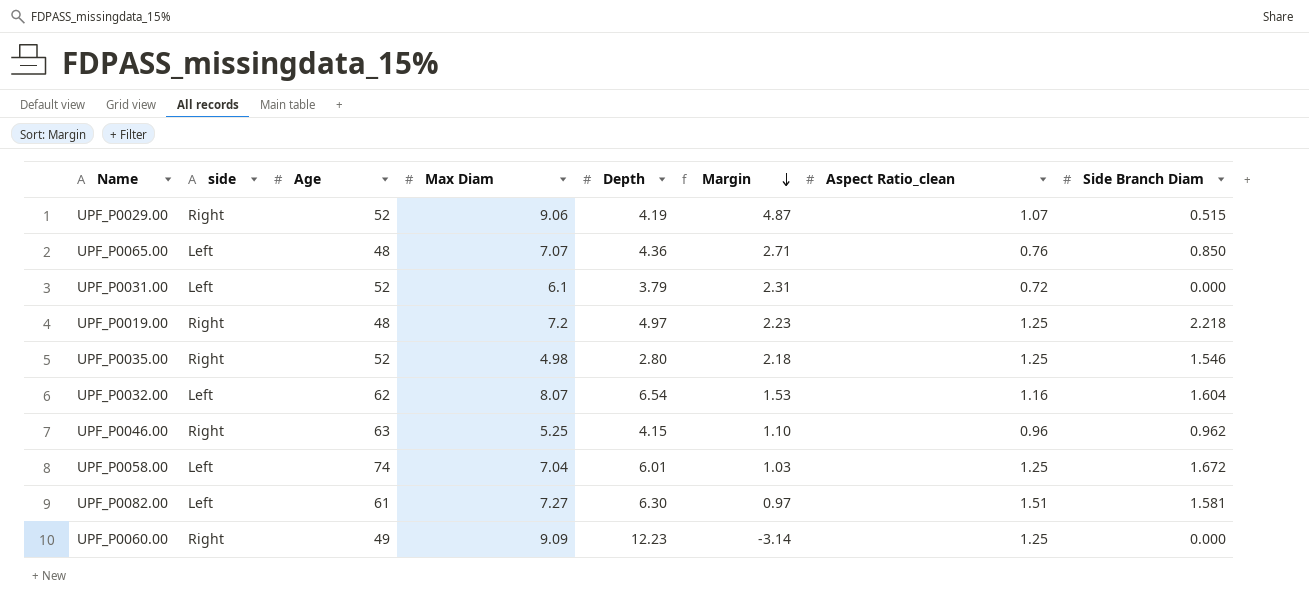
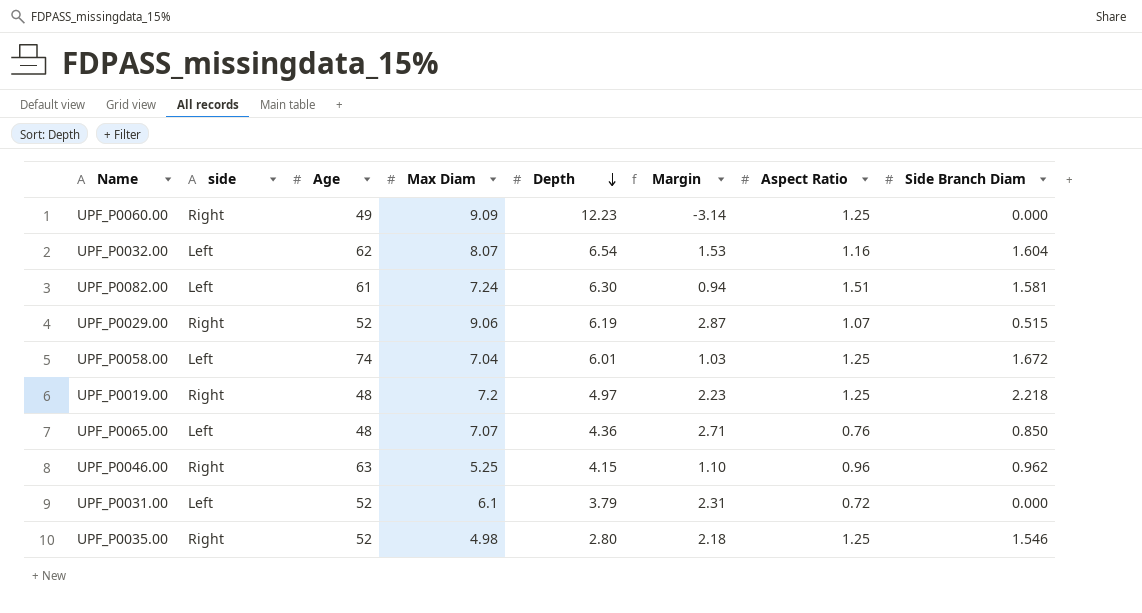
row order: Margin descending -> Depth descending
column name: Aspect Ratio_clean -> Aspect Ratio
UPF_P0082.00 | Max Diam: 7.27 -> 7.24
UPF_P0082.00 | Margin: 0.97 -> 0.94
UPF_P0029.00 | Depth: 4.19 -> 6.19
UPF_P0029.00 | Margin: 4.87 -> 2.87

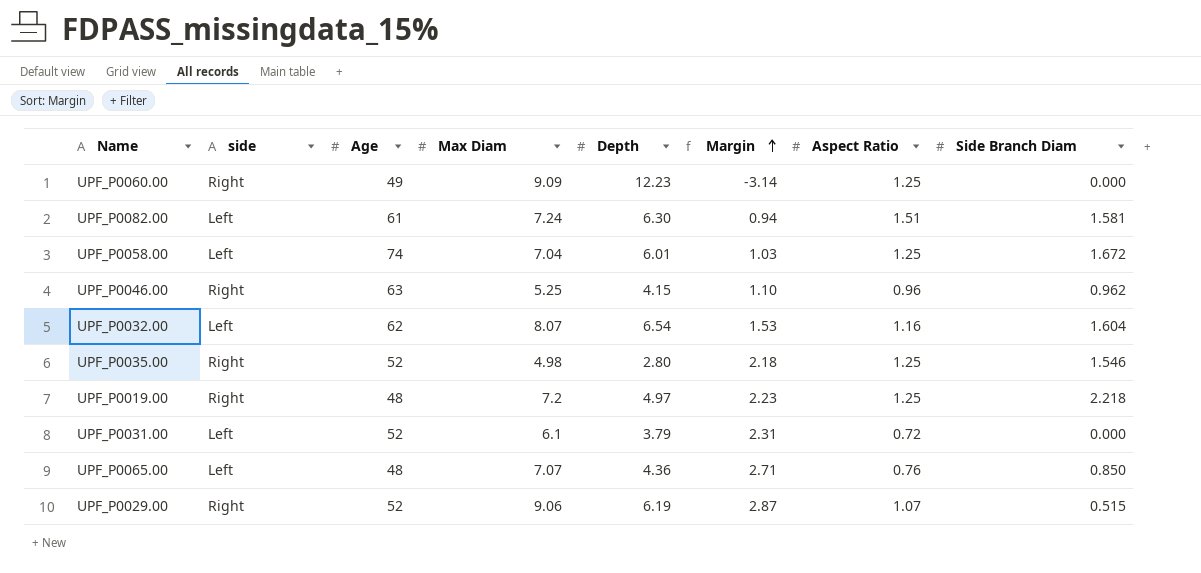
row order: Depth descending -> Margin ascending

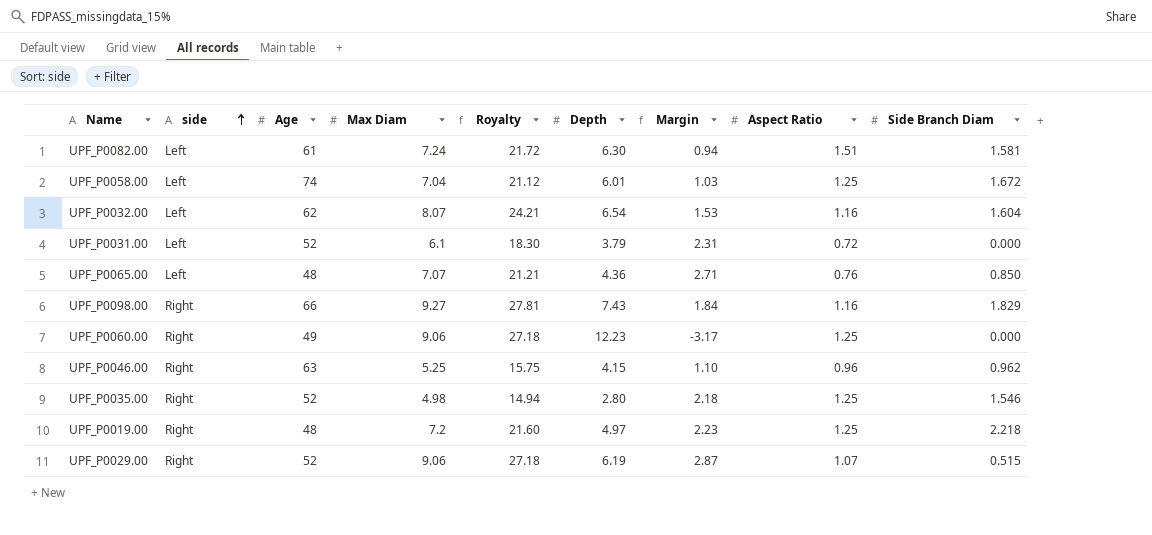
row order: Margin ascending -> side ascending
column Royalty | formula: none -> [Max Diam] * 3
row UPF_P0098.00: none -> Right | 66 | 9.27 | 27.81 | 7.43 | 1.84 | 1.16 | 1.829
UPF_P0060.00 | Max Diam: 9.09 -> 9.06
UPF_P0060.00 | Margin: -3.14 -> -3.17

